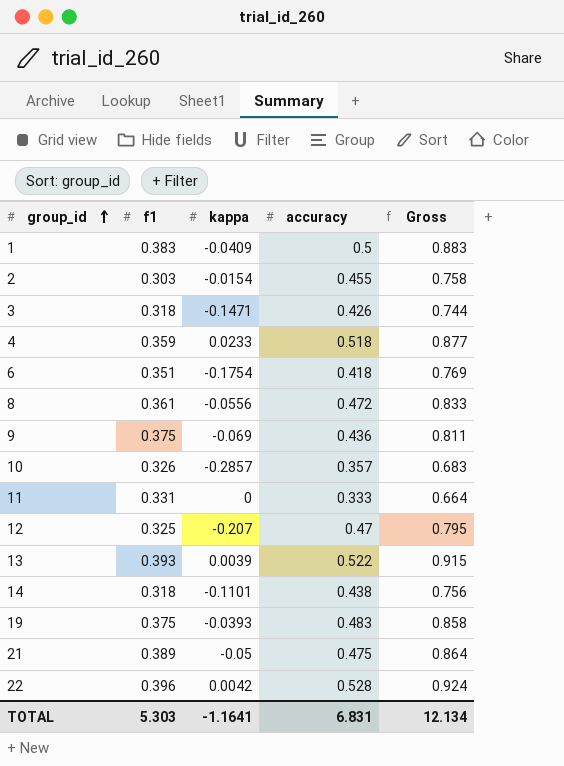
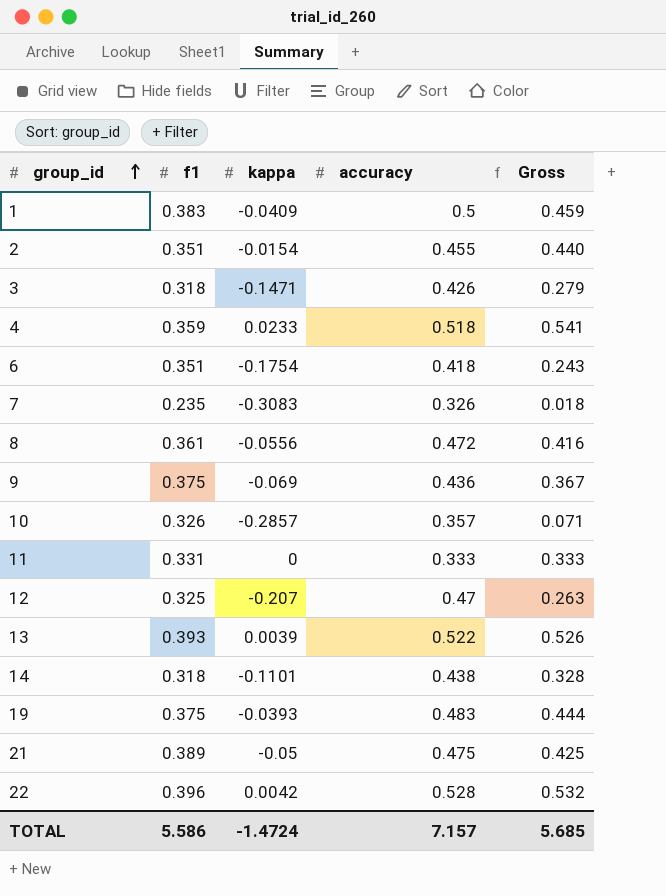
column Gross | formula: [f1] + [accuracy] -> [kappa] + [accuracy]
2 | f1: 0.303 -> 0.351
row 7: none -> 0.235 | -0.3083 | 0.326 | 0.018
TOTAL | f1: 5.303 -> 5.586
TOTAL | kappa: -1.1641 -> -1.4724
TOTAL | accuracy: 6.831 -> 7.157
TOTAL | Gross: 12.134 -> 5.685

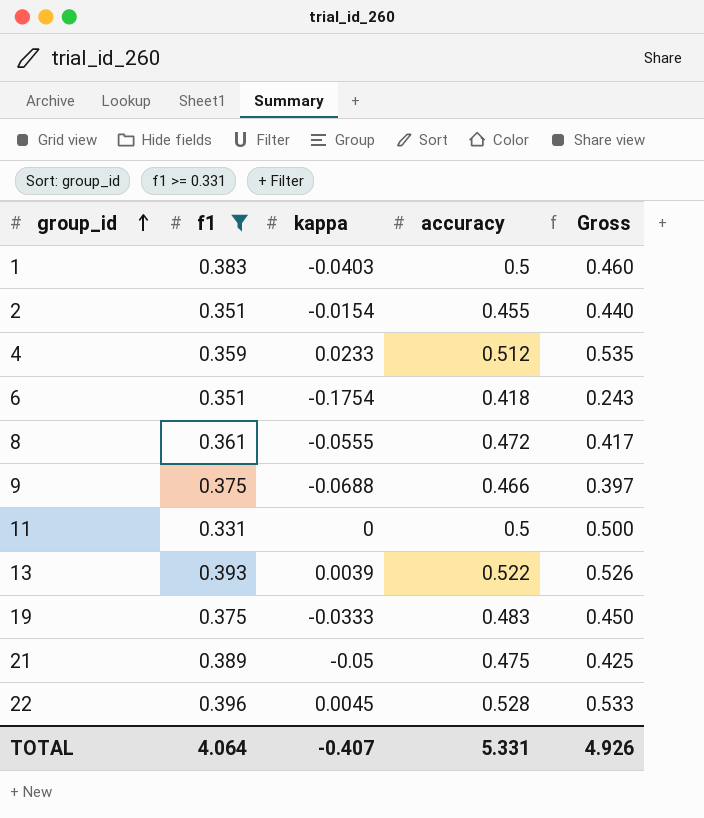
filter: none -> f1 >= 0.331
1 | kappa: -0.0409 -> -0.0403
1 | Gross: 0.459 -> 0.460
4 | accuracy: 0.518 -> 0.512
4 | Gross: 0.541 -> 0.535
8 | kappa: -0.0556 -> -0.0555
8 | Gross: 0.416 -> 0.417
9 | kappa: -0.069 -> -0.0688
9 | accuracy: 0.436 -> 0.466
9 | Gross: 0.367 -> 0.397
11 | accuracy: 0.333 -> 0.5
11 | Gross: 0.333 -> 0.500
19 | kappa: -0.0393 -> -0.0333
19 | Gross: 0.444 -> 0.450
22 | kappa: 0.0042 -> 0.0045
22 | Gross: 0.532 -> 0.533
TOTAL | f1: 5.586 -> 4.064
TOTAL | kappa: -1.4724 -> -0.407
TOTAL | accuracy: 7.157 -> 5.331
TOTAL | Gross: 5.685 -> 4.926

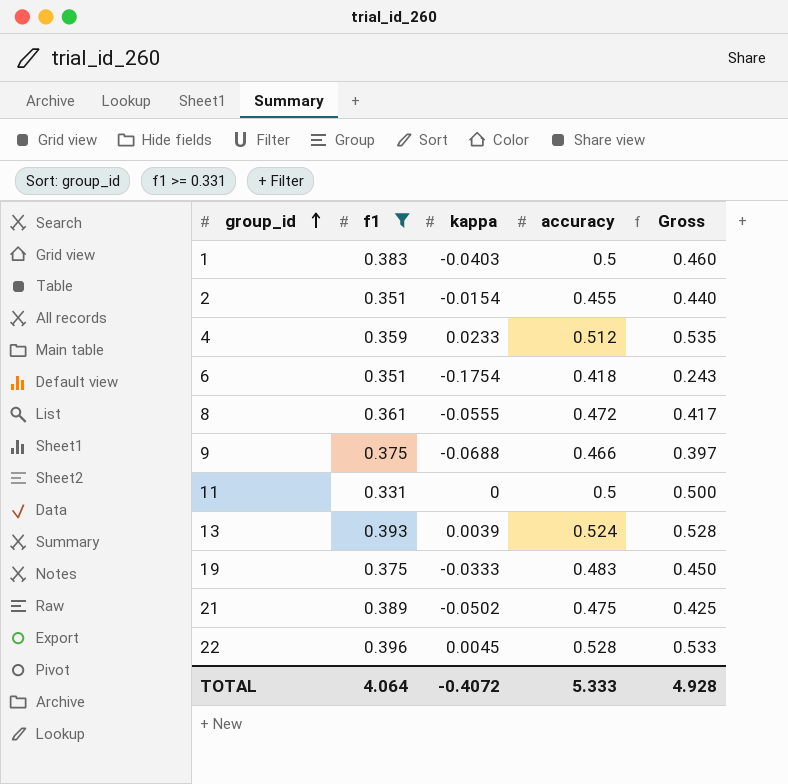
13 | accuracy: 0.522 -> 0.524
13 | Gross: 0.526 -> 0.528
21 | kappa: -0.05 -> -0.0502
TOTAL | kappa: -0.407 -> -0.4072
TOTAL | accuracy: 5.331 -> 5.333
TOTAL | Gross: 4.926 -> 4.928

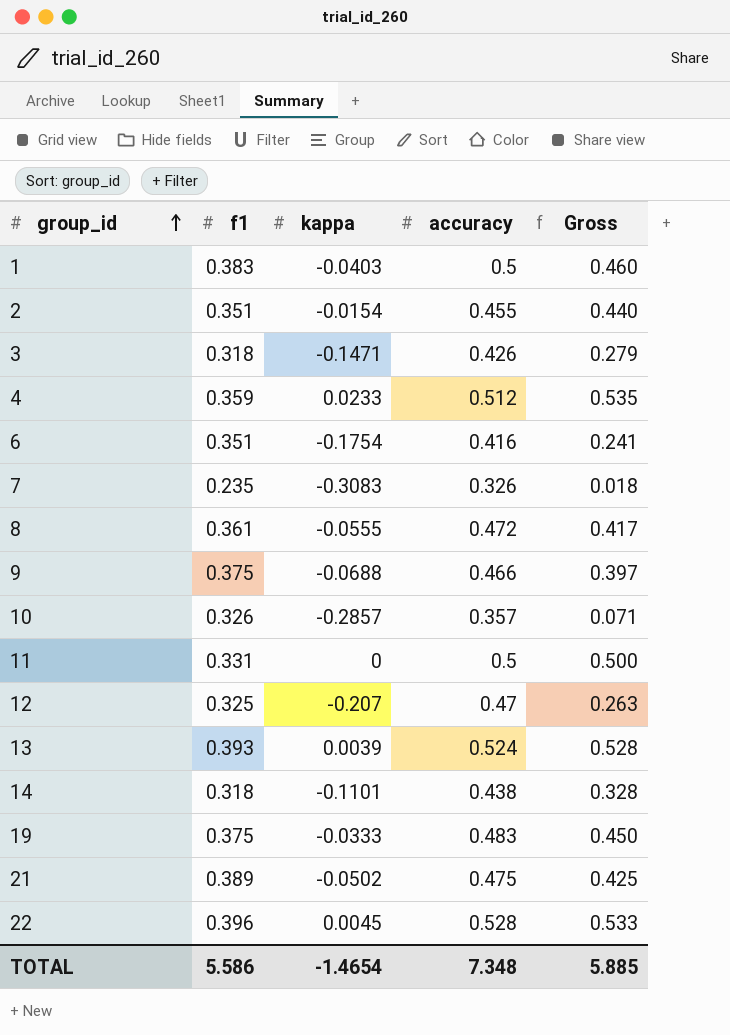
filter: f1 >= 0.331 -> none
6 | accuracy: 0.418 -> 0.416
6 | Gross: 0.243 -> 0.241
TOTAL | f1: 4.064 -> 5.586
TOTAL | kappa: -0.4072 -> -1.4654
TOTAL | accuracy: 5.333 -> 7.348
TOTAL | Gross: 4.928 -> 5.885

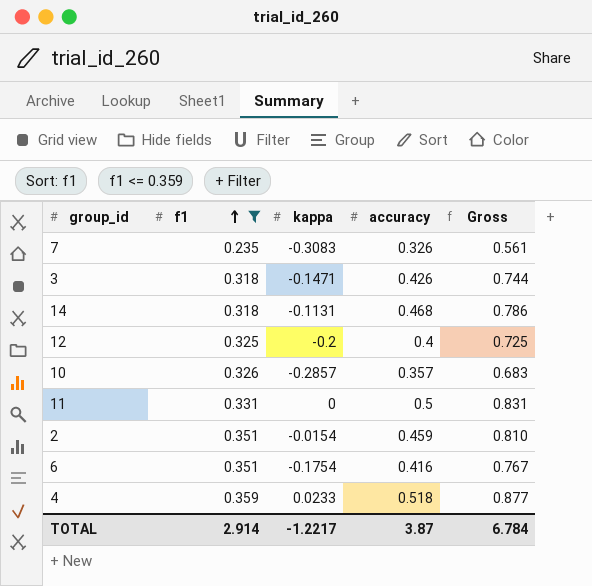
filter: none -> f1 <= 0.359
row order: group_id ascending -> f1 ascending
column Gross | formula: [kappa] + [accuracy] -> [f1] + [accuracy]
14 | kappa: -0.1101 -> -0.1131
14 | accuracy: 0.438 -> 0.468
12 | kappa: -0.207 -> -0.2
12 | accuracy: 0.47 -> 0.4
2 | accuracy: 0.455 -> 0.459
4 | accuracy: 0.512 -> 0.518
TOTAL | f1: 5.586 -> 2.914
TOTAL | kappa: -1.4654 -> -1.2217
TOTAL | accuracy: 7.348 -> 3.87
TOTAL | Gross: 5.885 -> 6.784

